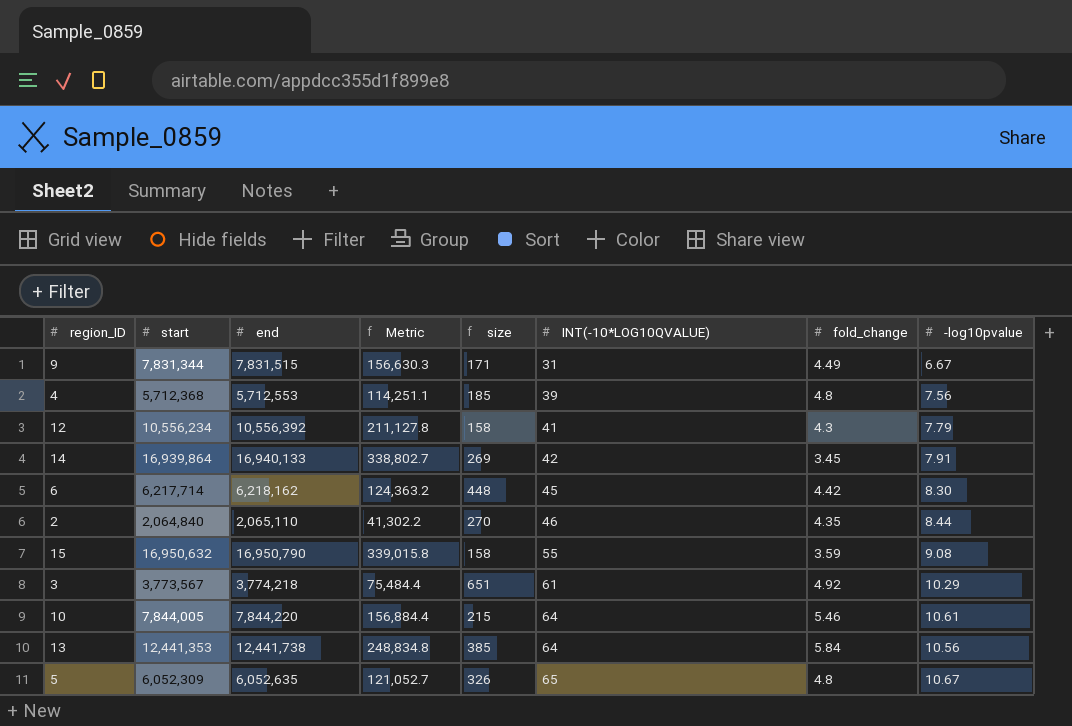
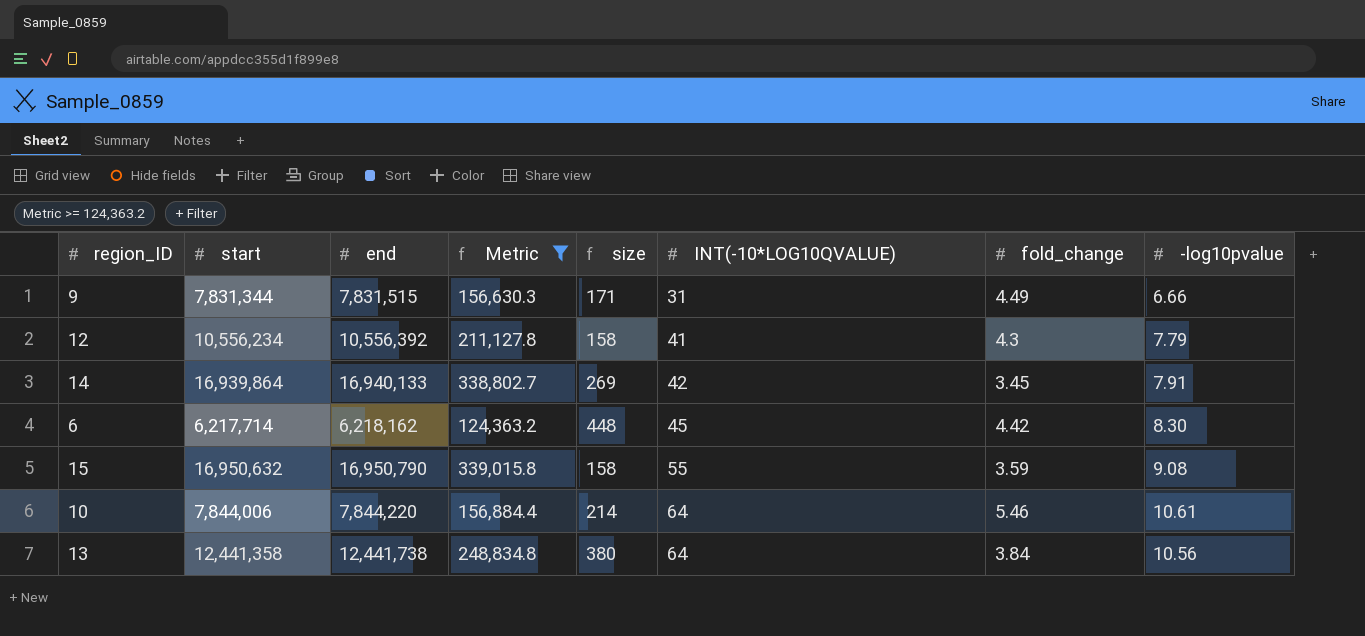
filter: none -> Metric >= 124,363.2
9 | -log10pvalue: 6.67 -> 6.66
10 | start: 7,844,005 -> 7,844,006
10 | size: 215 -> 214
13 | start: 12,441,353 -> 12,441,358
13 | size: 385 -> 380
13 | fold_change: 5.84 -> 3.84

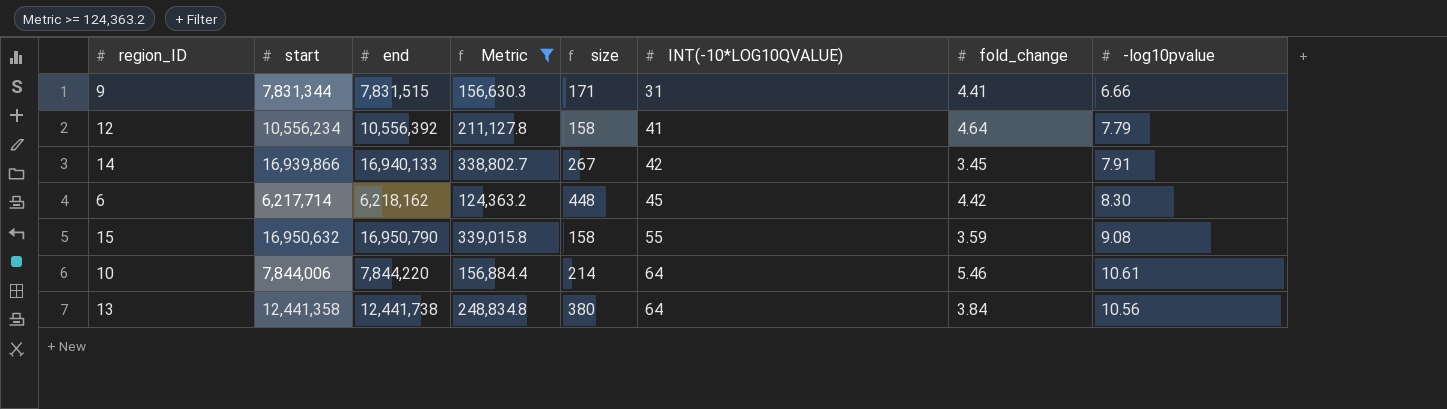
9 | fold_change: 4.49 -> 4.41
12 | fold_change: 4.3 -> 4.64
14 | start: 16,939,864 -> 16,939,866
14 | size: 269 -> 267

